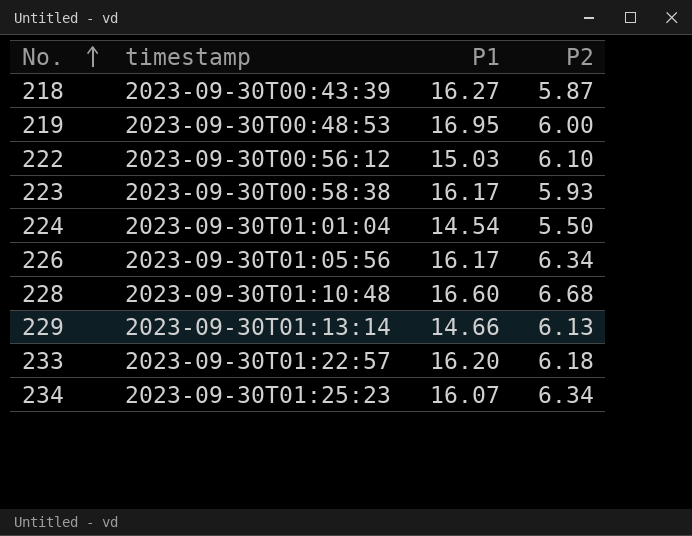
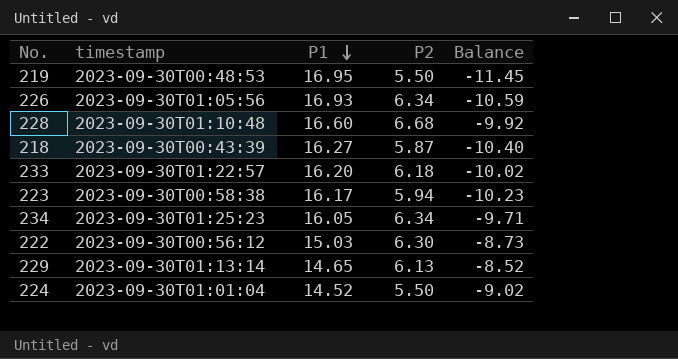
row order: No. ascending -> P1 descending
column Balance | formula: none -> [P2] - [P1]
219 | P2: 6.00 -> 5.50
226 | P1: 16.17 -> 16.93
223 | P2: 5.93 -> 5.94
234 | P1: 16.07 -> 16.05
222 | P2: 6.10 -> 6.30
229 | P1: 14.66 -> 14.65
224 | P1: 14.54 -> 14.52

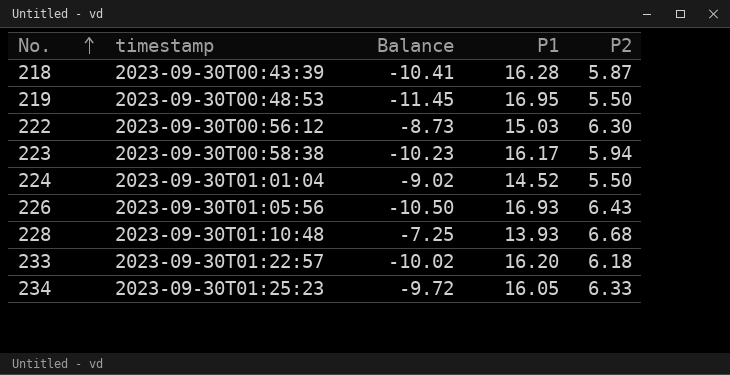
row order: P1 descending -> No. ascending
column Balance | position: 5 -> 3
row 229: 2023-09-30T01:13:14 | 14.65 | 6.13 | -8.52 -> none
218 | Balance: -10.40 -> -10.41
218 | P1: 16.27 -> 16.28
226 | Balance: -10.59 -> -10.50
226 | P2: 6.34 -> 6.43
228 | Balance: -9.92 -> -7.25
228 | P1: 16.60 -> 13.93
234 | Balance: -9.71 -> -9.72
234 | P2: 6.34 -> 6.33

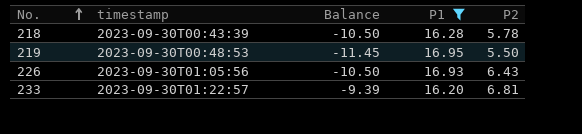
filter: none -> P1 >= 16.20
218 | Balance: -10.41 -> -10.50
218 | P2: 5.87 -> 5.78
233 | Balance: -10.02 -> -9.39
233 | P2: 6.18 -> 6.81

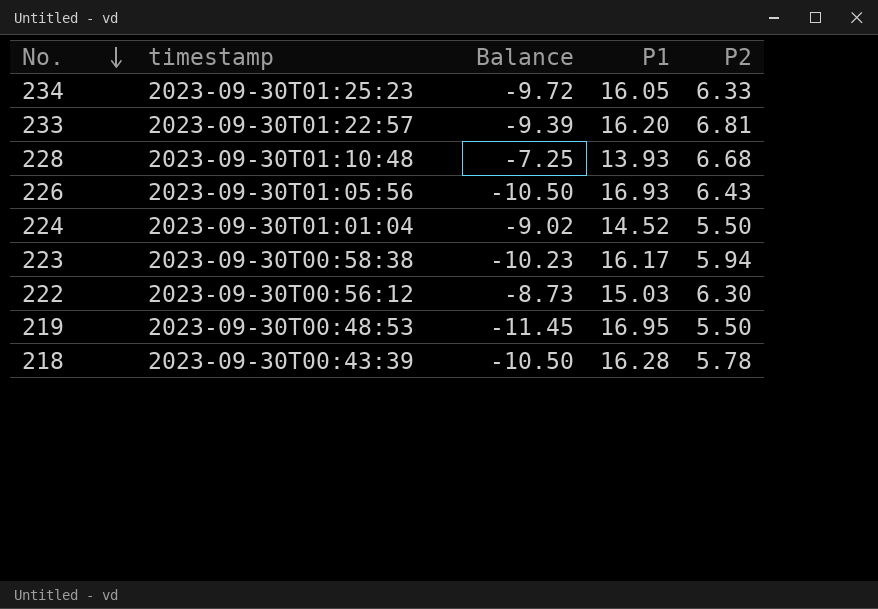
filter: P1 >= 16.20 -> none
row order: No. ascending -> No. descending

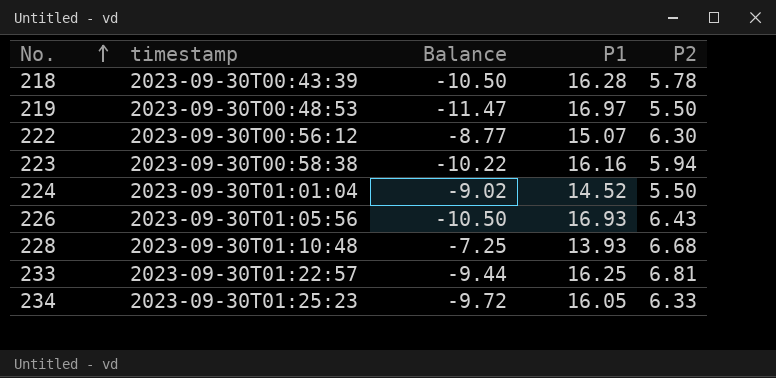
row order: No. descending -> No. ascending
219 | Balance: -11.45 -> -11.47
219 | P1: 16.95 -> 16.97
222 | Balance: -8.73 -> -8.77
222 | P1: 15.03 -> 15.07
223 | Balance: -10.23 -> -10.22
223 | P1: 16.17 -> 16.16
233 | Balance: -9.39 -> -9.44
233 | P1: 16.20 -> 16.25

